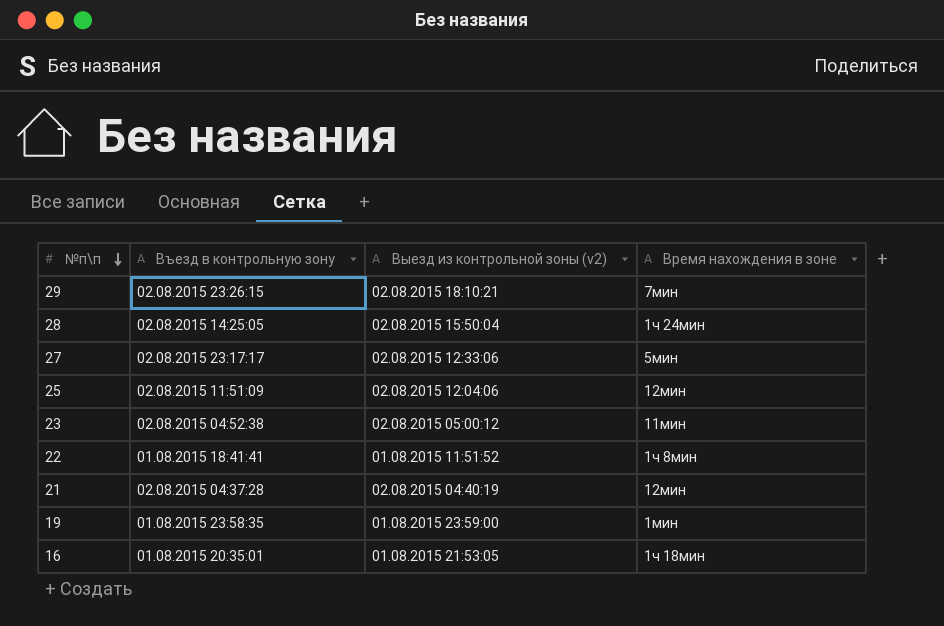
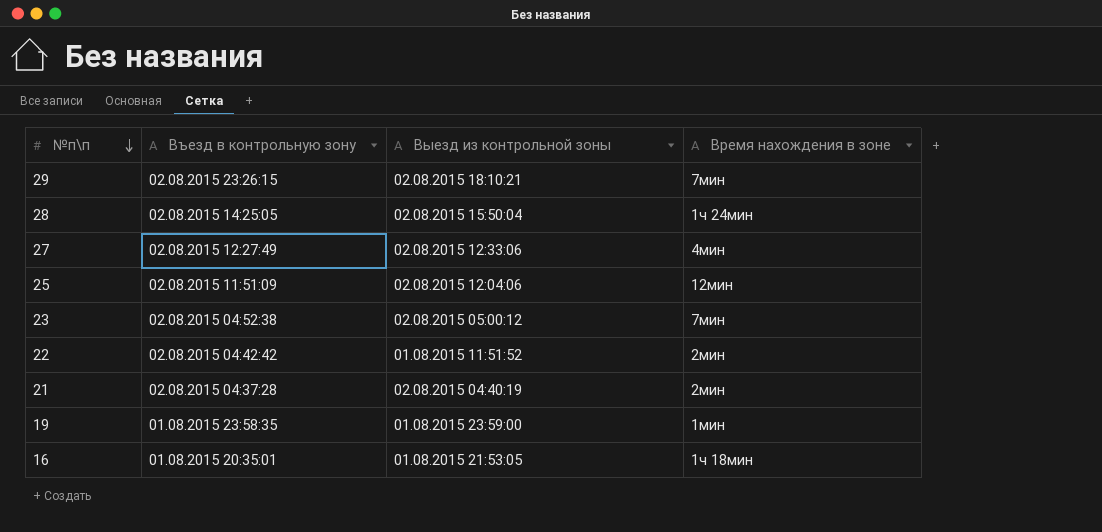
column name: Выезд из контрольной зоны (v2) -> Выезд из контрольной зоны
27 | Въезд в контрольную зону: 02.08.2015 23:17:17 -> 02.08.2015 12:27:49
27 | Время нахождения в зоне: 5мин -> 4мин
23 | Время нахождения в зоне: 11мин -> 7мин
22 | Въезд в контрольную зону: 01.08.2015 18:41:41 -> 02.08.2015 04:42:42
22 | Время нахождения в зоне: 1ч 8мин -> 2мин
21 | Время нахождения в зоне: 12мин -> 2мин

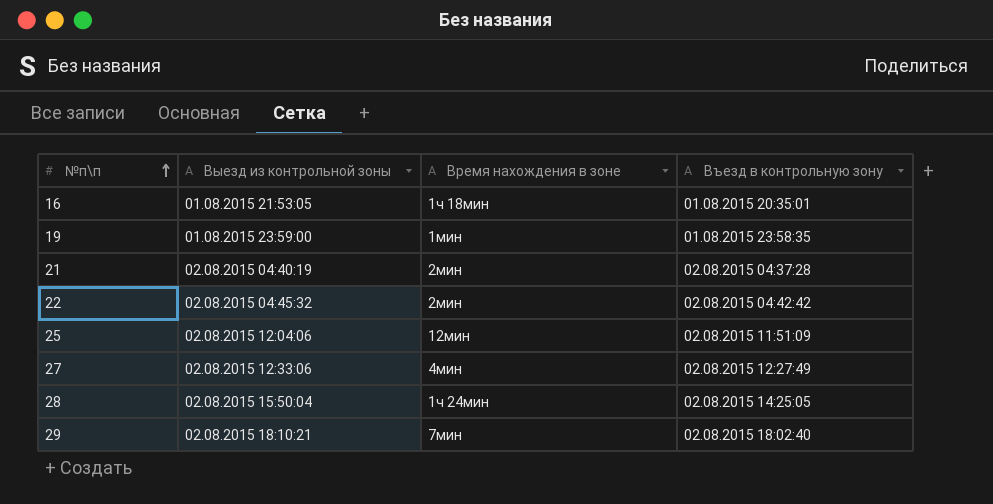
row order: №п\п descending -> №п\п ascending
column Въезд в контрольную зону | position: 2 -> 4
row 23: 02.08.2015 04:52:38 | 02.08.2015 05:00:12 | 7мин -> none
22 | Выезд из контрольной зоны: 01.08.2015 11:51:52 -> 02.08.2015 04:45:32
29 | Въезд в контрольную зону: 02.08.2015 23:26:15 -> 02.08.2015 18:02:40

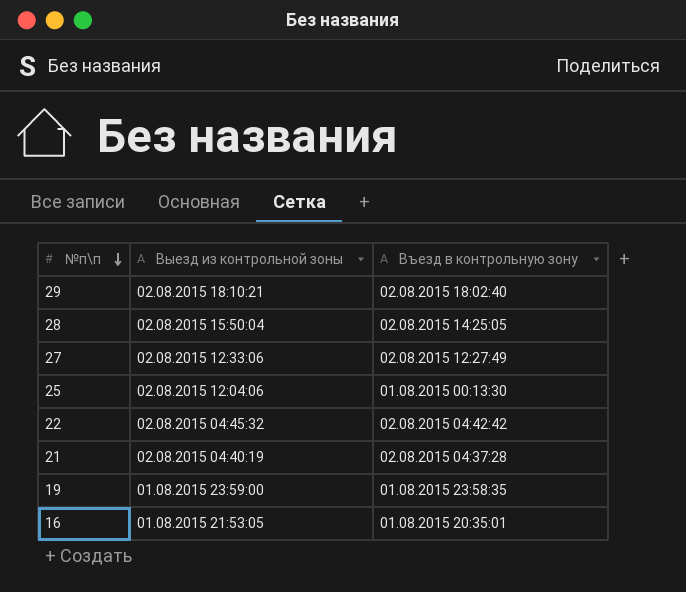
row order: №п\п ascending -> №п\п descending
column Время нахождения в зоне | position: 3 -> none
25 | Въезд в контрольную зону: 02.08.2015 11:51:09 -> 01.08.2015 00:13:30

